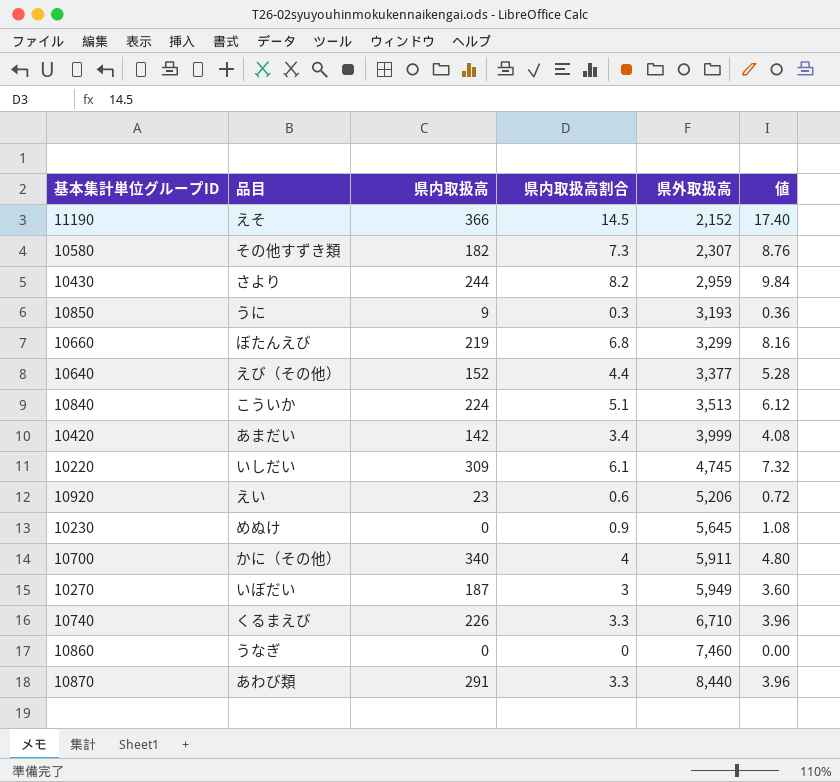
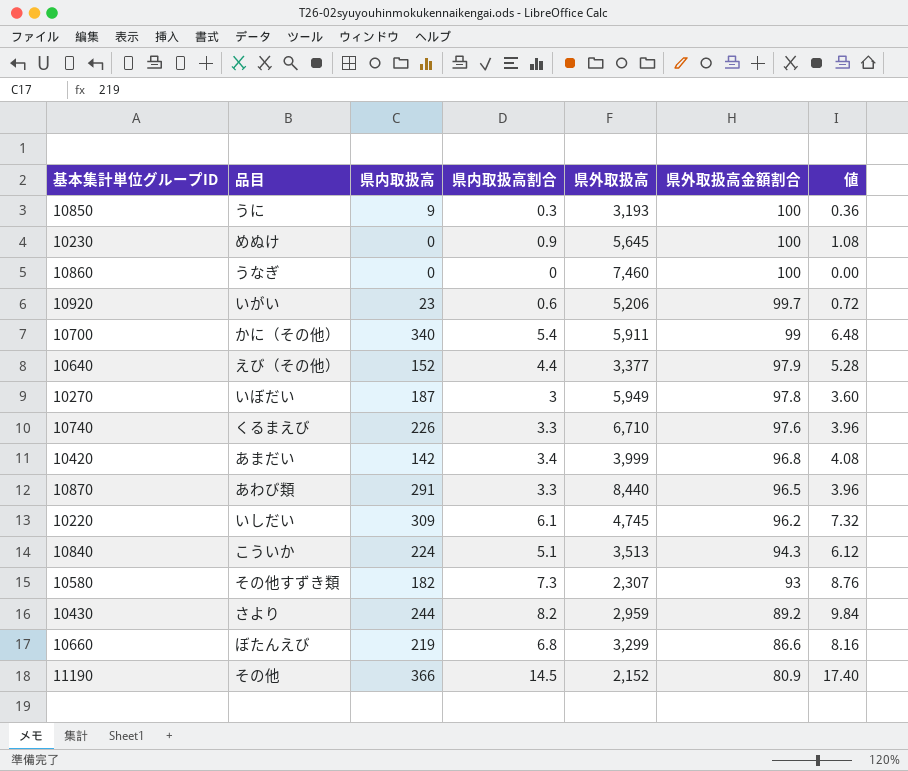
row order: 県外取扱高 ascending -> 県外取扱高金額割合 descending
column 県外取扱高金額割合 | position: none -> 6
10920 | 品目: えい -> いがい
10700 | 県内取扱高割合: 4 -> 5.4
10700 | 値: 4.80 -> 6.48
11190 | 品目: えそ -> その他

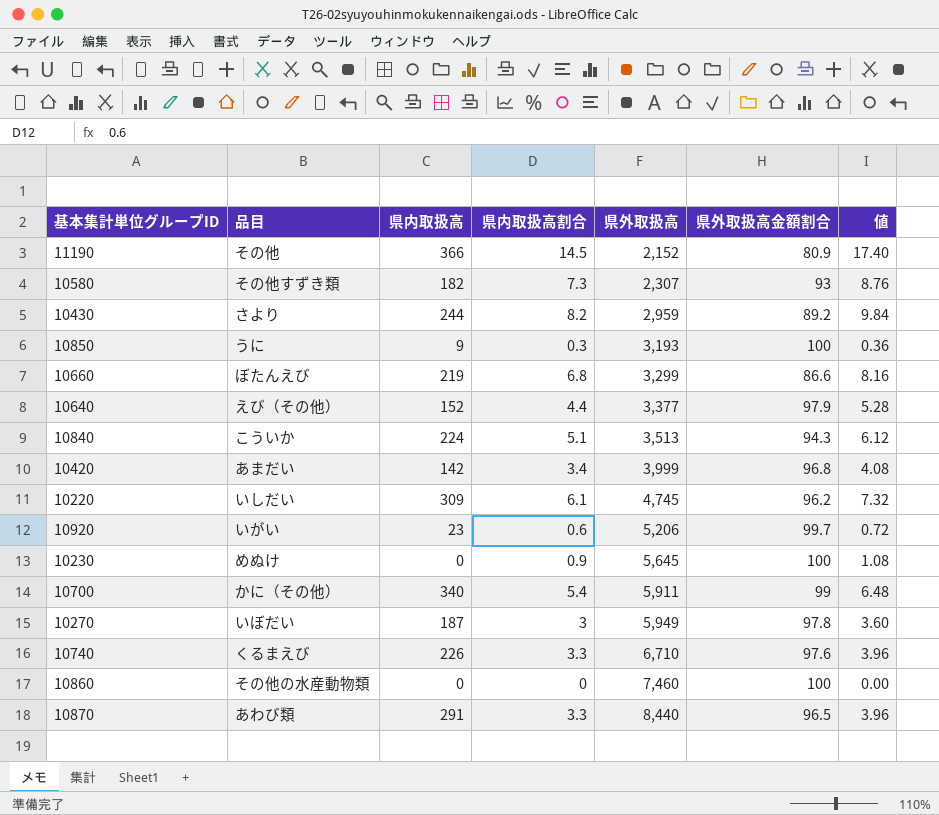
row order: 県外取扱高金額割合 descending -> 県外取扱高 ascending
10860 | 品目: うなぎ -> その他の水産動物類

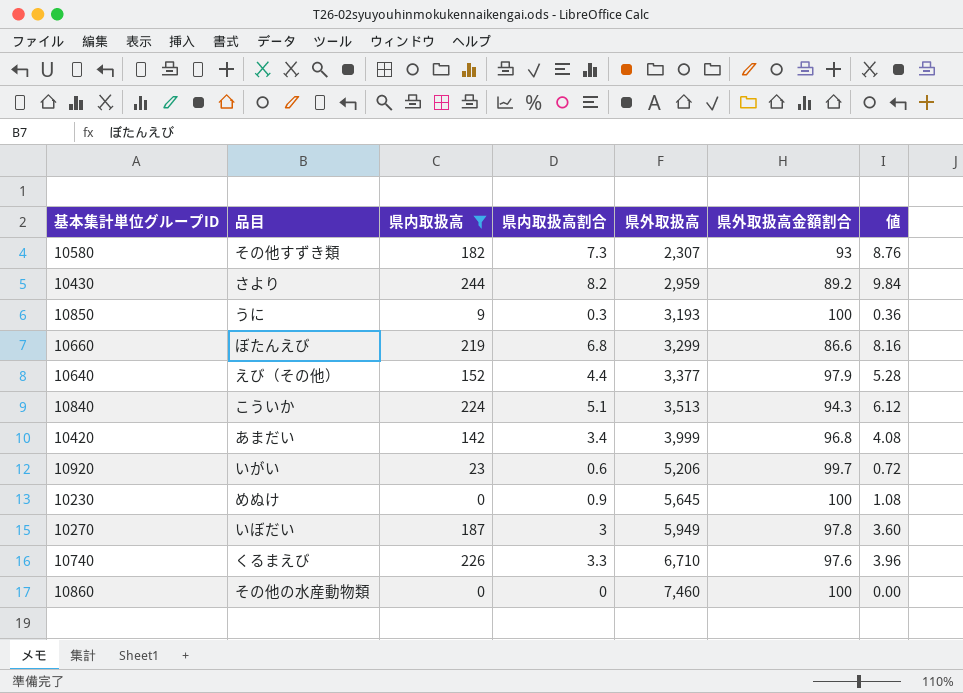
filter: none -> 県内取扱高 <= 244

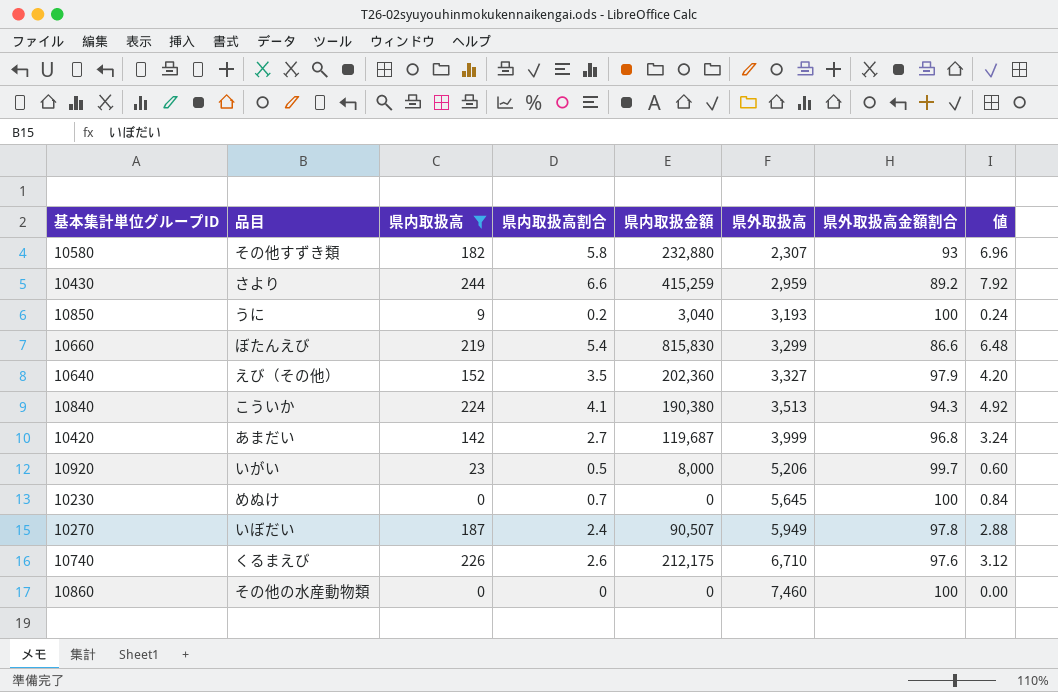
column 県内取扱金額 | position: none -> 5
10580 | 県内取扱高割合: 7.3 -> 5.8
10580 | 値: 8.76 -> 6.96
10430 | 県内取扱高割合: 8.2 -> 6.6
10430 | 値: 9.84 -> 7.92
10850 | 県内取扱高割合: 0.3 -> 0.2
10850 | 値: 0.36 -> 0.24
10660 | 県内取扱高割合: 6.8 -> 5.4
10660 | 値: 8.16 -> 6.48
10640 | 県内取扱高割合: 4.4 -> 3.5
10640 | 県外取扱高: 3,377 -> 3,327
10640 | 値: 5.28 -> 4.20
10840 | 県内取扱高割合: 5.1 -> 4.1
10840 | 値: 6.12 -> 4.92
10420 | 県内取扱高割合: 3.4 -> 2.7
10420 | 値: 4.08 -> 3.24
10920 | 県内取扱高割合: 0.6 -> 0.5
10920 | 値: 0.72 -> 0.60
10230 | 県内取扱高割合: 0.9 -> 0.7
10230 | 値: 1.08 -> 0.84
10270 | 県内取扱高割合: 3 -> 2.4
10270 | 値: 3.60 -> 2.88
10740 | 県内取扱高割合: 3.3 -> 2.6
10740 | 値: 3.96 -> 3.12

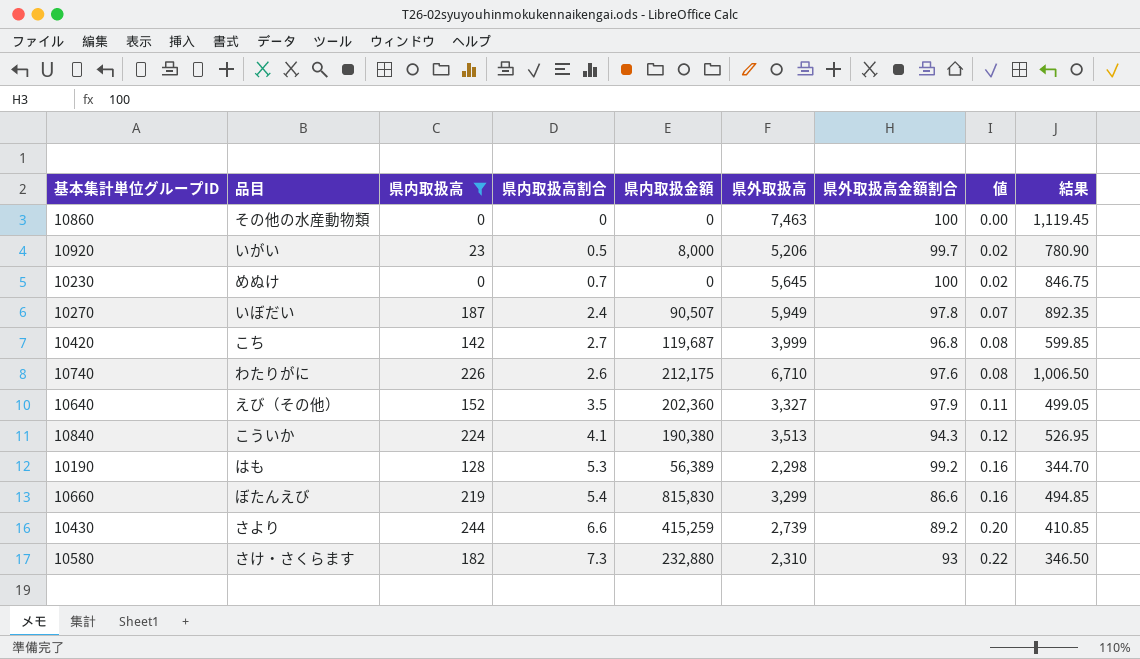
row order: 県外取扱高 ascending -> 値 ascending
column 値 | formula: [県内取扱高割合] * 1.2 -> [県内取扱高割合] * 0.03
column 結果 | formula: none -> [県外取扱高] * 0.15
row 10850: うに | 9 | 0.2 | 3,040 | 3,193 | 100 | 0.24 -> none
10860 | 県外取扱高: 7,460 -> 7,463
10420 | 品目: あまだい -> こち
10740 | 品目: くるまえび -> わたりがに
row 10190: none -> はも | 128 | 5.3 | 56,389 | 2,298 | 99.2 | 0.16 | 344.70
10430 | 県外取扱高: 2,959 -> 2,739
10580 | 品目: その他すずき類 -> さけ・さくらます
10580 | 県内取扱高割合: 5.8 -> 7.3
10580 | 県外取扱高: 2,307 -> 2,310

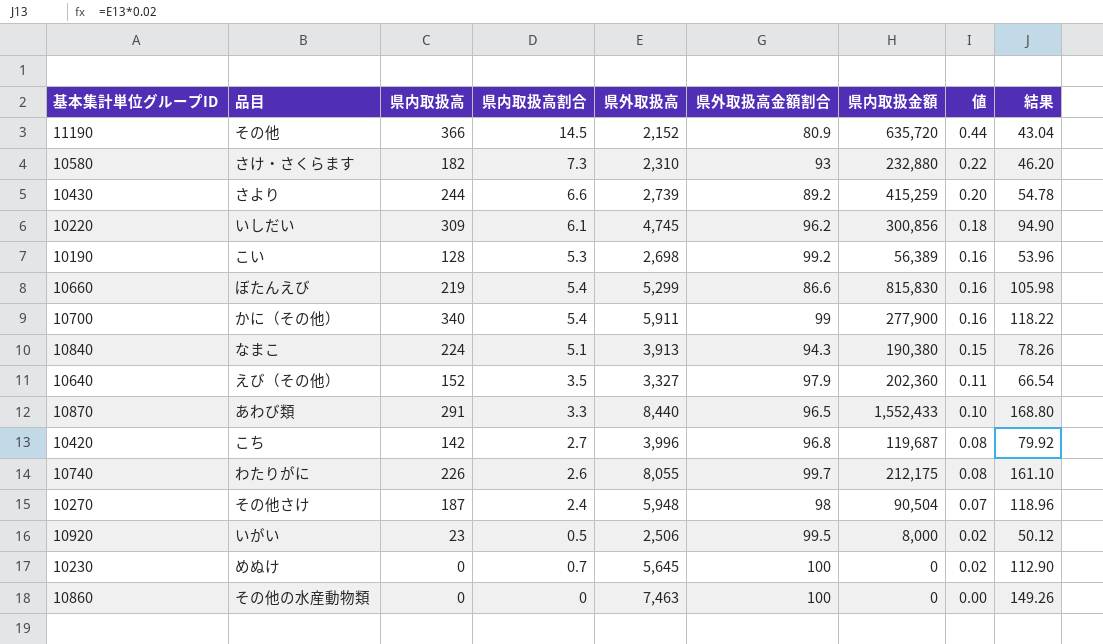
filter: 県内取扱高 <= 244 -> none
row order: 値 ascending -> 値 descending
column 県内取扱金額 | position: 5 -> 7
column 結果 | formula: [県外取扱高] * 0.15 -> [県外取扱高] * 0.02
10190 | 品目: はも -> こい
10190 | 県外取扱高: 2,298 -> 2,698
10660 | 県外取扱高: 3,299 -> 5,299
10840 | 品目: こういか -> なまこ
10840 | 県内取扱高割合: 4.1 -> 5.1
10840 | 県外取扱高: 3,513 -> 3,913
10840 | 値: 0.12 -> 0.15
10420 | 県外取扱高: 3,999 -> 3,996
10740 | 県外取扱高: 6,710 -> 8,055
10740 | 県外取扱高金額割合: 97.6 -> 99.7
10270 | 品目: いぼだい -> その他さけ
10270 | 県外取扱高: 5,949 -> 5,948
10270 | 県外取扱高金額割合: 97.8 -> 98
10270 | 県内取扱金額: 90,507 -> 90,504
10920 | 県外取扱高: 5,206 -> 2,506
10920 | 県外取扱高金額割合: 99.7 -> 99.5

